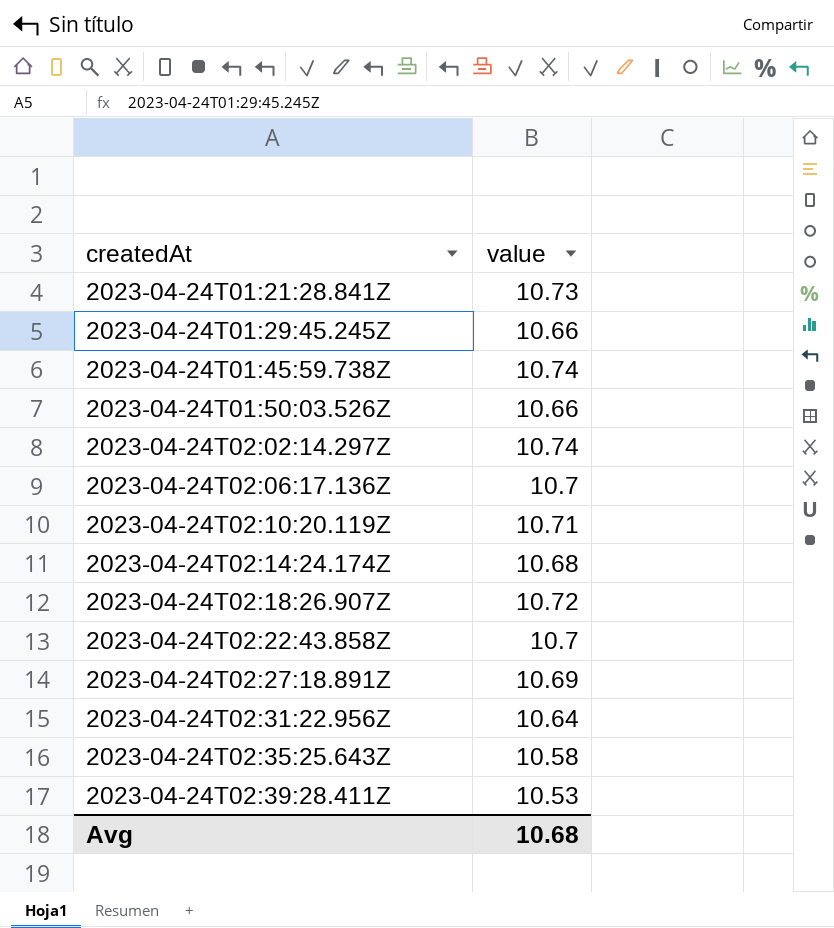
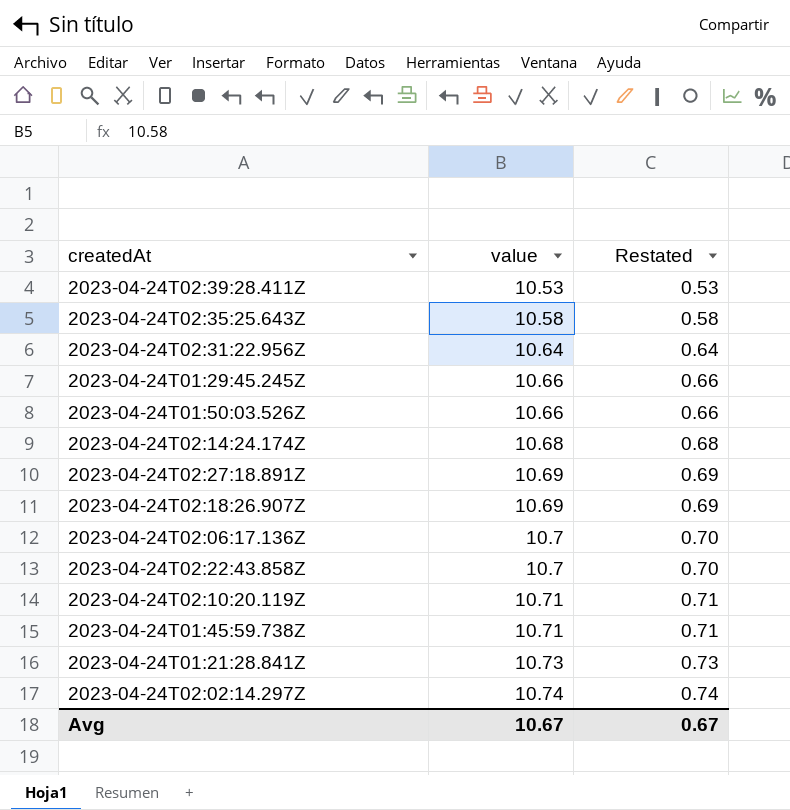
row order: createdAt ascending -> value ascending
column Restated | formula: none -> [value] - 10
2023-04-24T02:18:26.907Z | value: 10.72 -> 10.69
2023-04-24T01:45:59.738Z | value: 10.74 -> 10.71
Avg | value: 10.68 -> 10.67

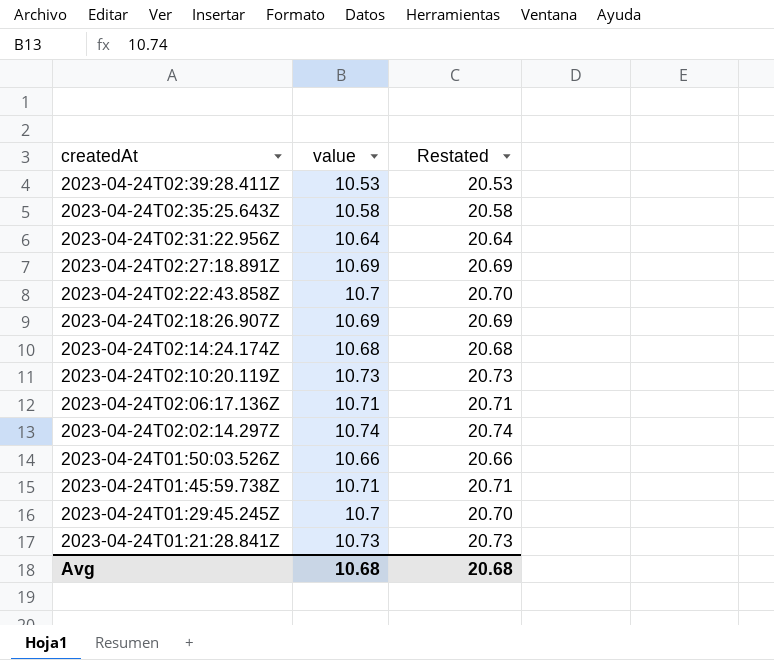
row order: value ascending -> createdAt descending
column Restated | formula: [value] - 10 -> [value] + 10
2023-04-24T02:10:20.119Z | value: 10.71 -> 10.73
2023-04-24T02:06:17.136Z | value: 10.7 -> 10.71
2023-04-24T01:29:45.245Z | value: 10.66 -> 10.7
Avg | value: 10.67 -> 10.68
Avg | Restated: 0.67 -> 20.68

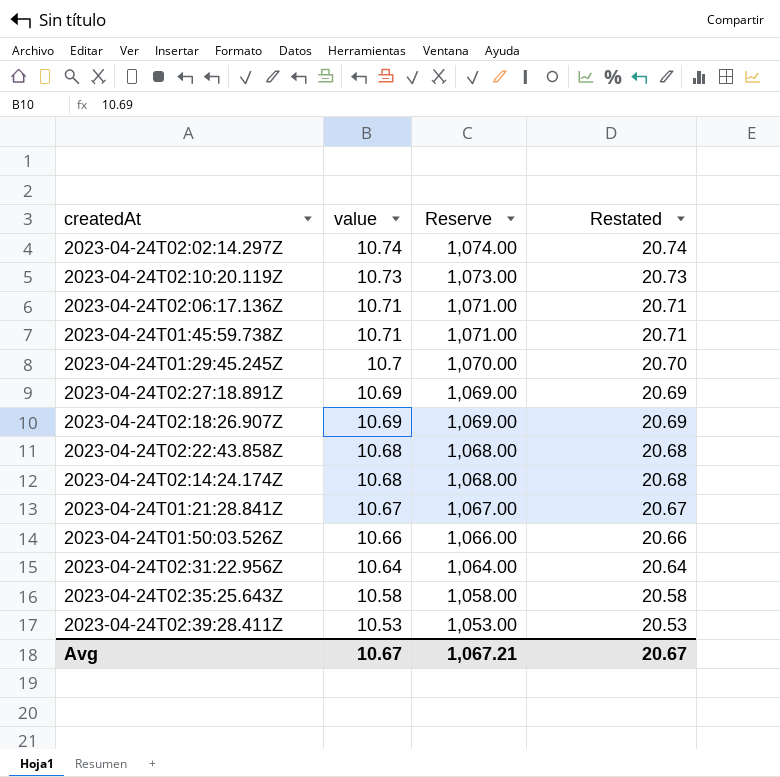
row order: createdAt descending -> value descending
column Reserve | formula: none -> [value] * 100
2023-04-24T02:22:43.858Z | value: 10.7 -> 10.68
2023-04-24T02:22:43.858Z | Restated: 20.70 -> 20.68
2023-04-24T01:21:28.841Z | value: 10.73 -> 10.67
2023-04-24T01:21:28.841Z | Restated: 20.73 -> 20.67
Avg | value: 10.68 -> 10.67
Avg | Restated: 20.68 -> 20.67

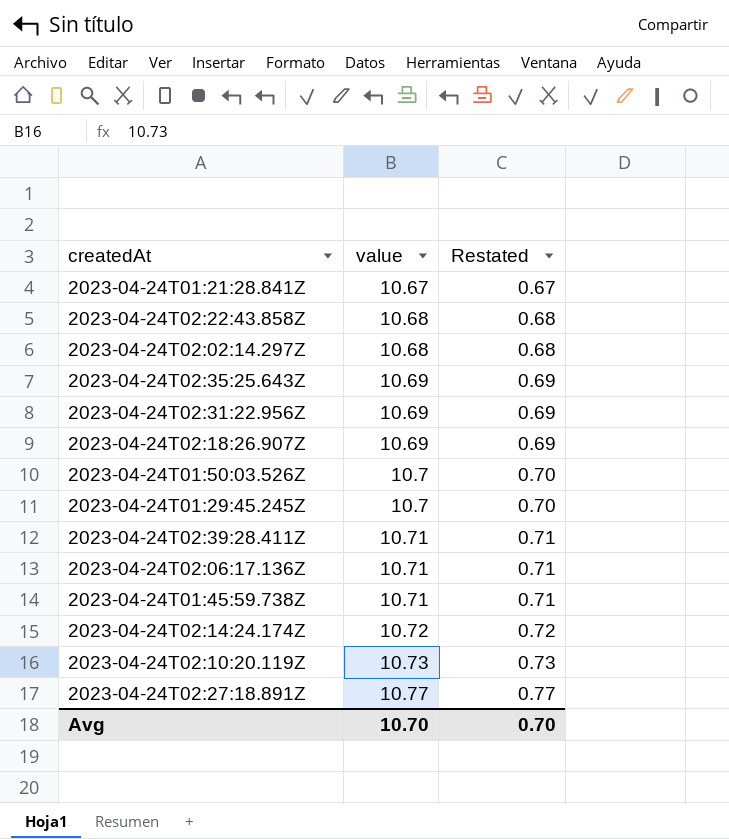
row order: value descending -> value ascending
column Reserve | formula: [value] * 100 -> none
column Restated | formula: [value] + 10 -> [value] - 10
2023-04-24T02:02:14.297Z | value: 10.74 -> 10.68
2023-04-24T02:35:25.643Z | value: 10.58 -> 10.69
2023-04-24T02:31:22.956Z | value: 10.64 -> 10.69
2023-04-24T01:50:03.526Z | value: 10.66 -> 10.7
2023-04-24T02:39:28.411Z | value: 10.53 -> 10.71
2023-04-24T02:14:24.174Z | value: 10.68 -> 10.72
2023-04-24T02:27:18.891Z | value: 10.69 -> 10.77
Avg | value: 10.67 -> 10.70
Avg | Restated: 20.67 -> 0.70

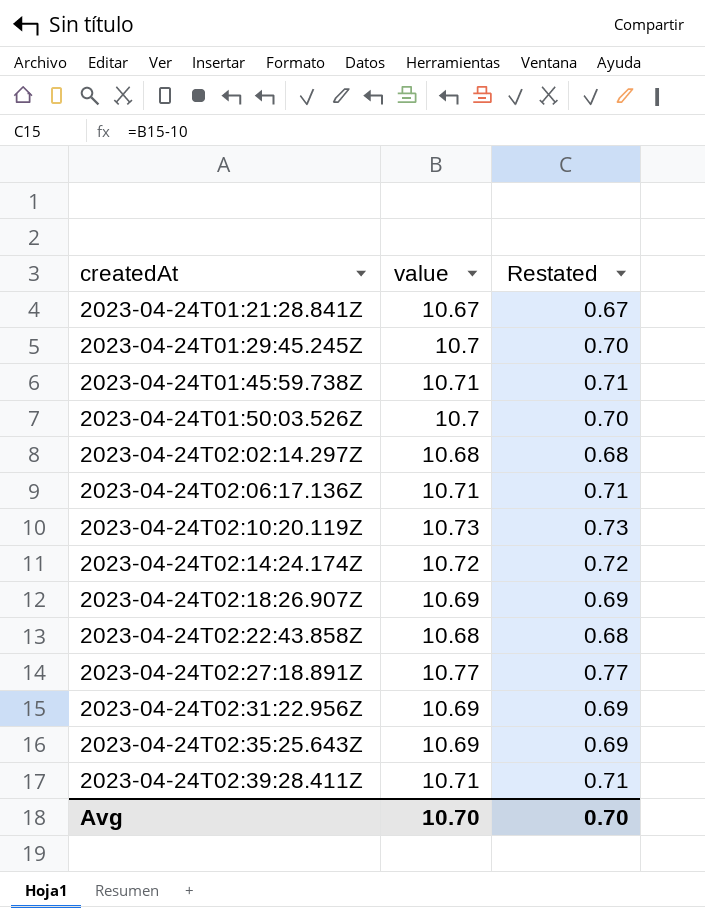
row order: value ascending -> createdAt ascending

